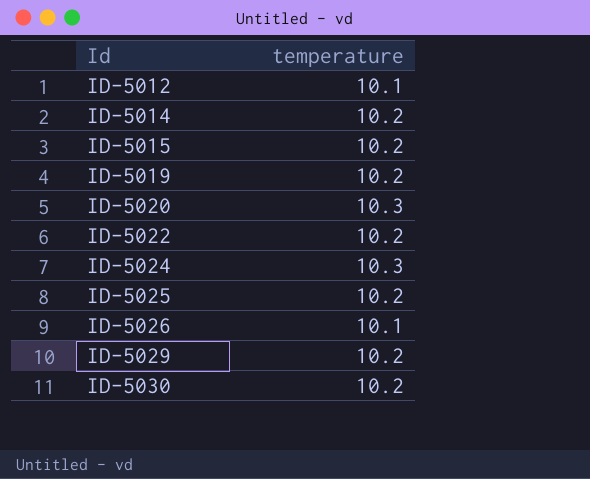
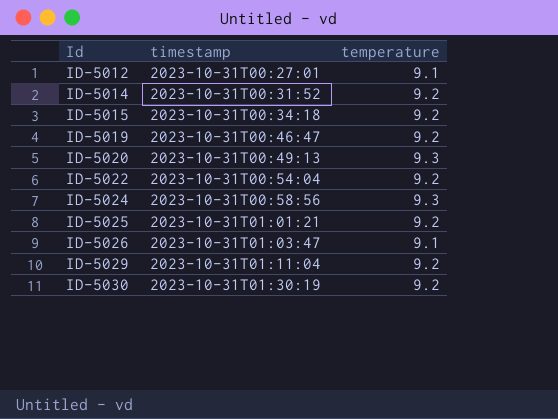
column timestamp | position: none -> 2
ID-5012 | temperature: 10.1 -> 9.1
ID-5014 | temperature: 10.2 -> 9.2
ID-5015 | temperature: 10.2 -> 9.2
ID-5019 | temperature: 10.2 -> 9.2
ID-5020 | temperature: 10.3 -> 9.3
ID-5022 | temperature: 10.2 -> 9.2
ID-5024 | temperature: 10.3 -> 9.3
ID-5025 | temperature: 10.2 -> 9.2
ID-5026 | temperature: 10.1 -> 9.1
ID-5029 | temperature: 10.2 -> 9.2
ID-5030 | temperature: 10.2 -> 9.2

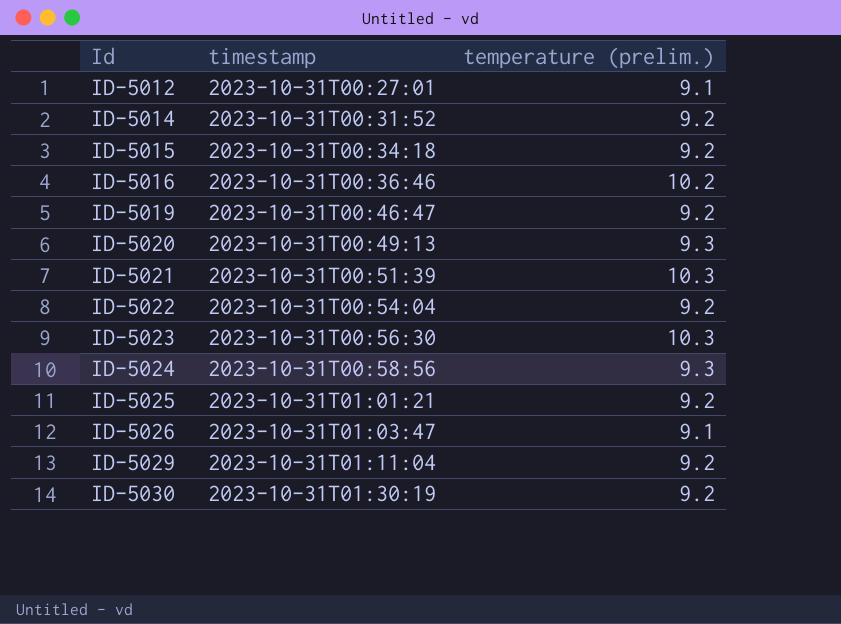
column name: temperature -> temperature (prelim.)
row ID-5016: none -> 2023-10-31T00:36:46 | 10.2
row ID-5021: none -> 2023-10-31T00:51:39 | 10.3
row ID-5023: none -> 2023-10-31T00:56:30 | 10.3

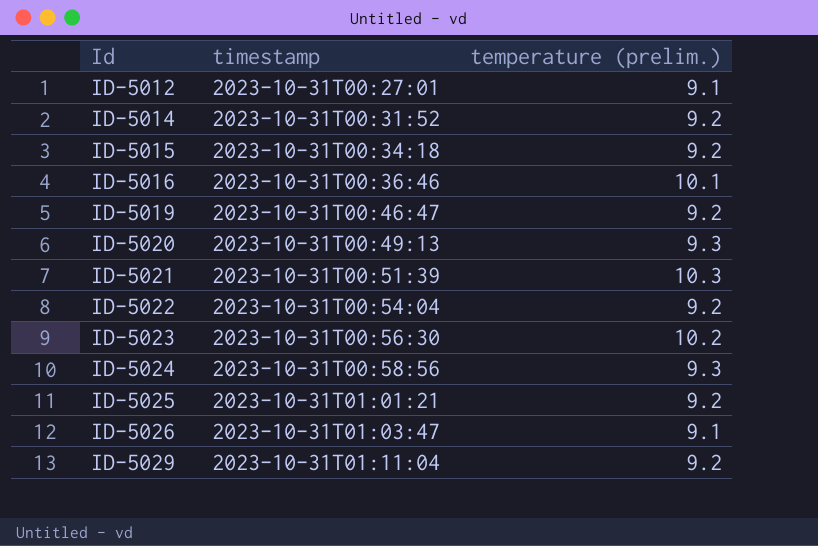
row ID-5030: 2023-10-31T01:30:19 | 9.2 -> none
ID-5016 | temperature (prelim.): 10.2 -> 10.1
ID-5023 | temperature (prelim.): 10.3 -> 10.2

